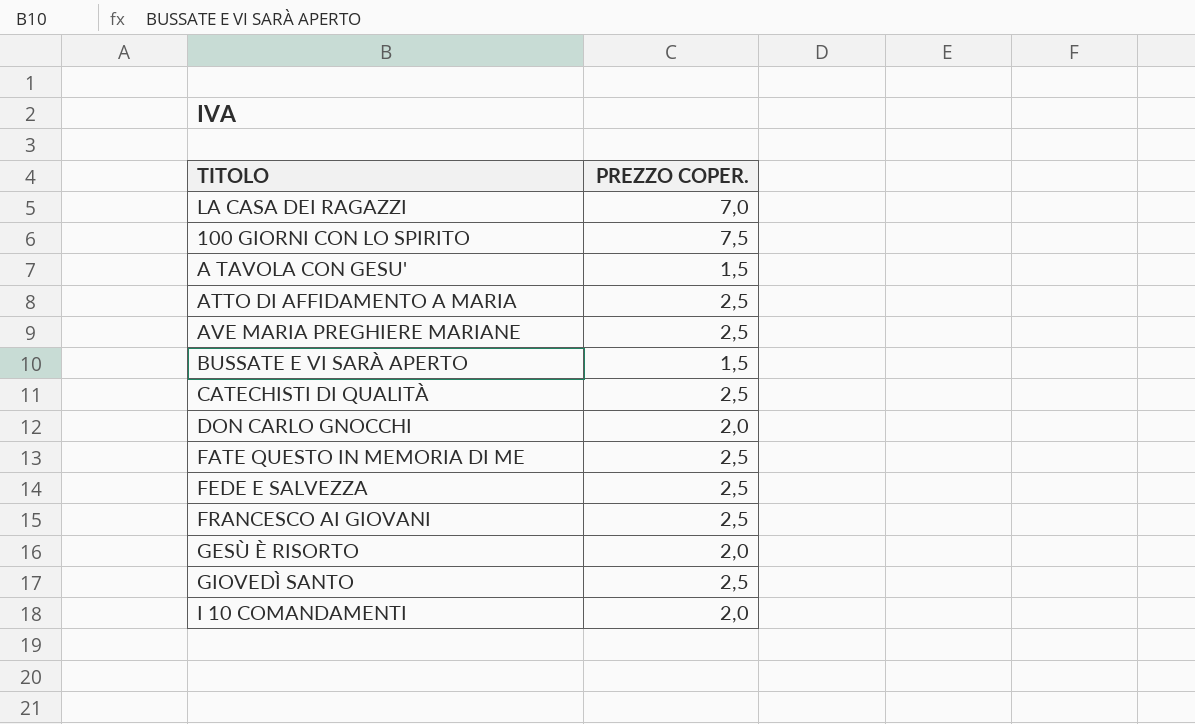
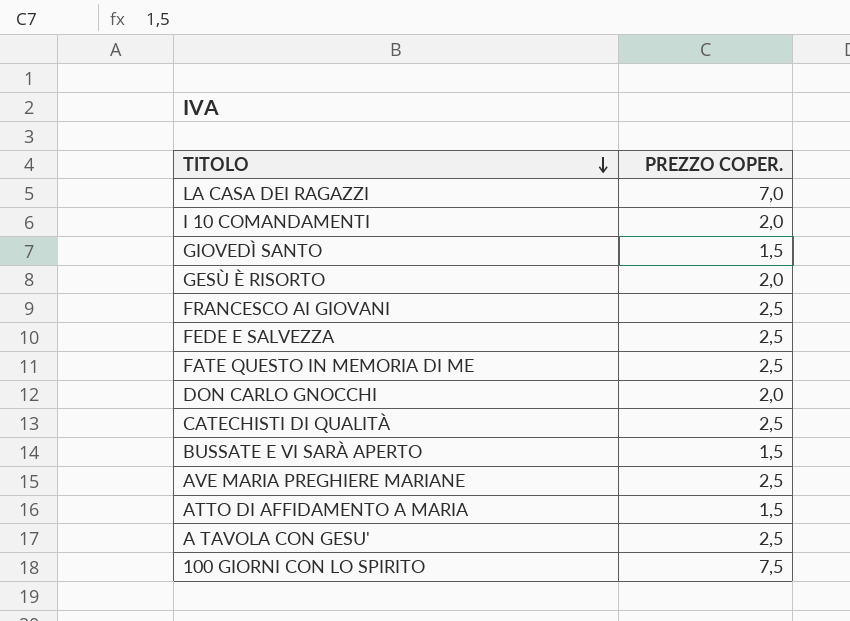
row order: none -> TITOLO descending
GIOVEDÌ SANTO | PREZZO COPER.: 2,5 -> 1,5
ATTO DI AFFIDAMENTO A MARIA | PREZZO COPER.: 2,5 -> 1,5
A TAVOLA CON GESU' | PREZZO COPER.: 1,5 -> 2,5

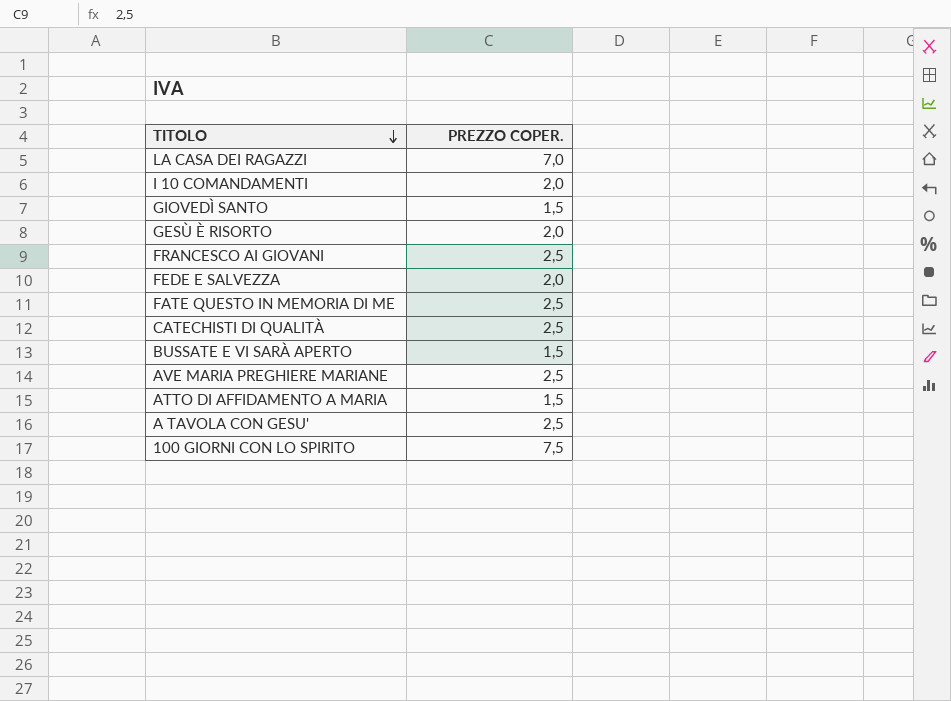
row DON CARLO GNOCCHI: 2,0 -> none
FEDE E SALVEZZA | PREZZO COPER.: 2,5 -> 2,0

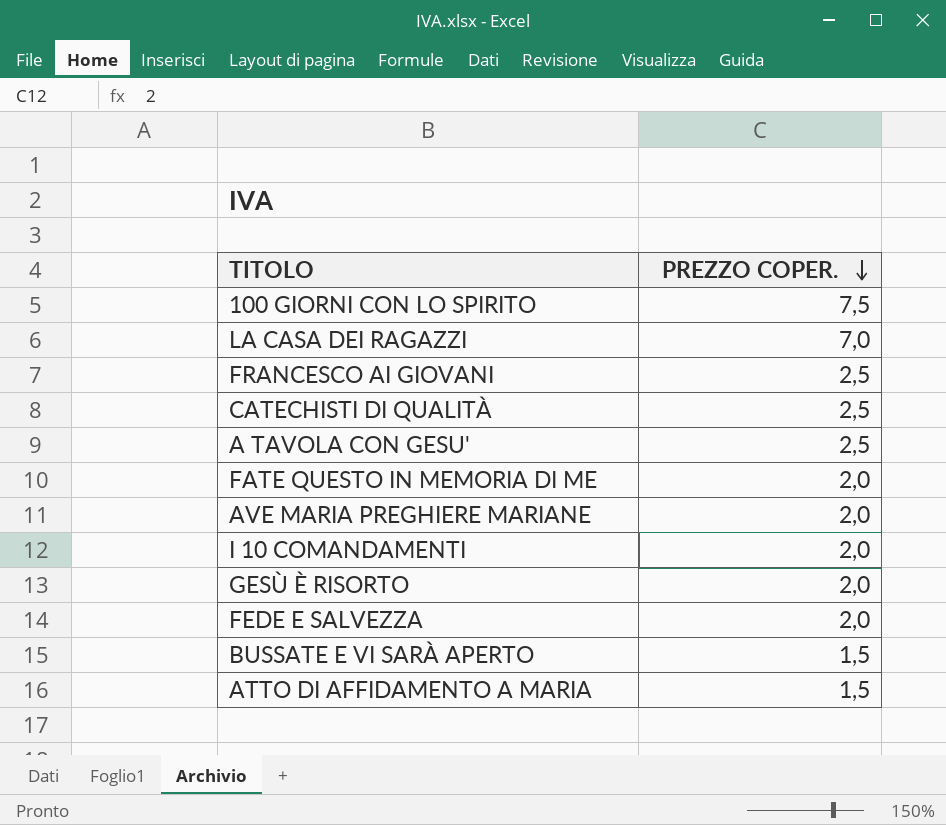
row order: TITOLO descending -> PREZZO COPER. descending
row GIOVEDÌ SANTO: 1,5 -> none
FATE QUESTO IN MEMORIA DI ME | PREZZO COPER.: 2,5 -> 2,0
AVE MARIA PREGHIERE MARIANE | PREZZO COPER.: 2,5 -> 2,0

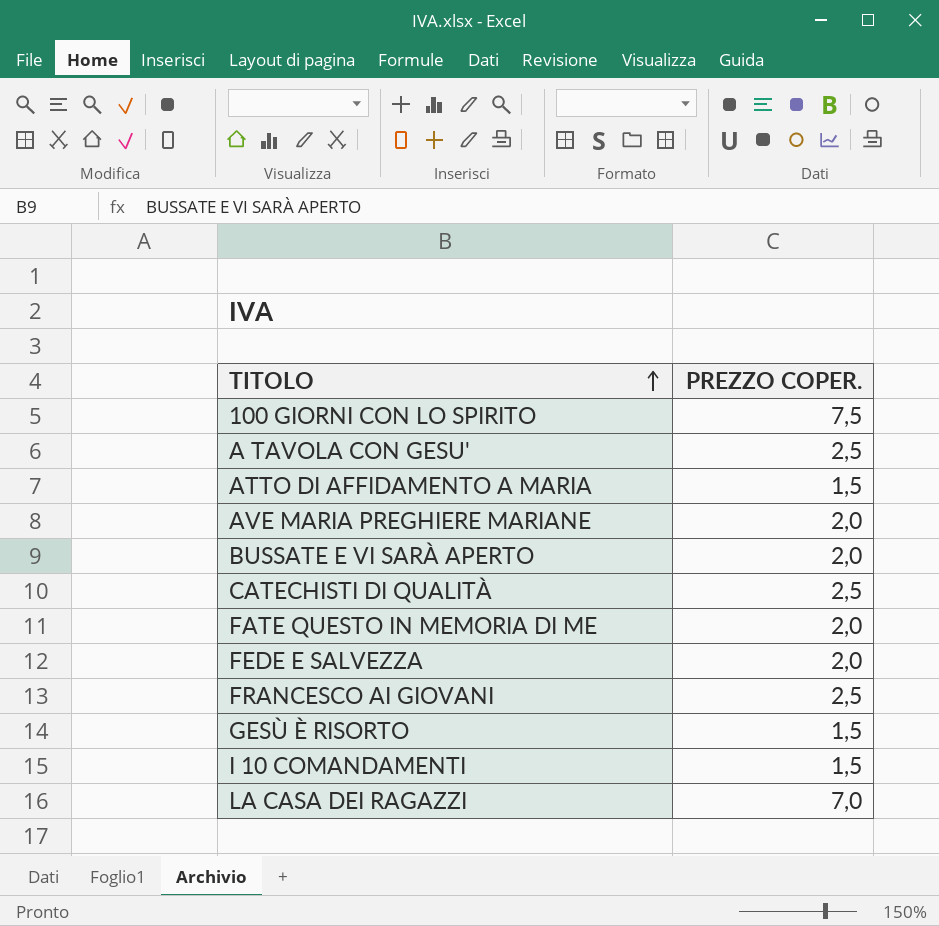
row order: PREZZO COPER. descending -> TITOLO ascending
BUSSATE E VI SARÀ APERTO | PREZZO COPER.: 1,5 -> 2,0
GESÙ È RISORTO | PREZZO COPER.: 2,0 -> 1,5
I 10 COMANDAMENTI | PREZZO COPER.: 2,0 -> 1,5

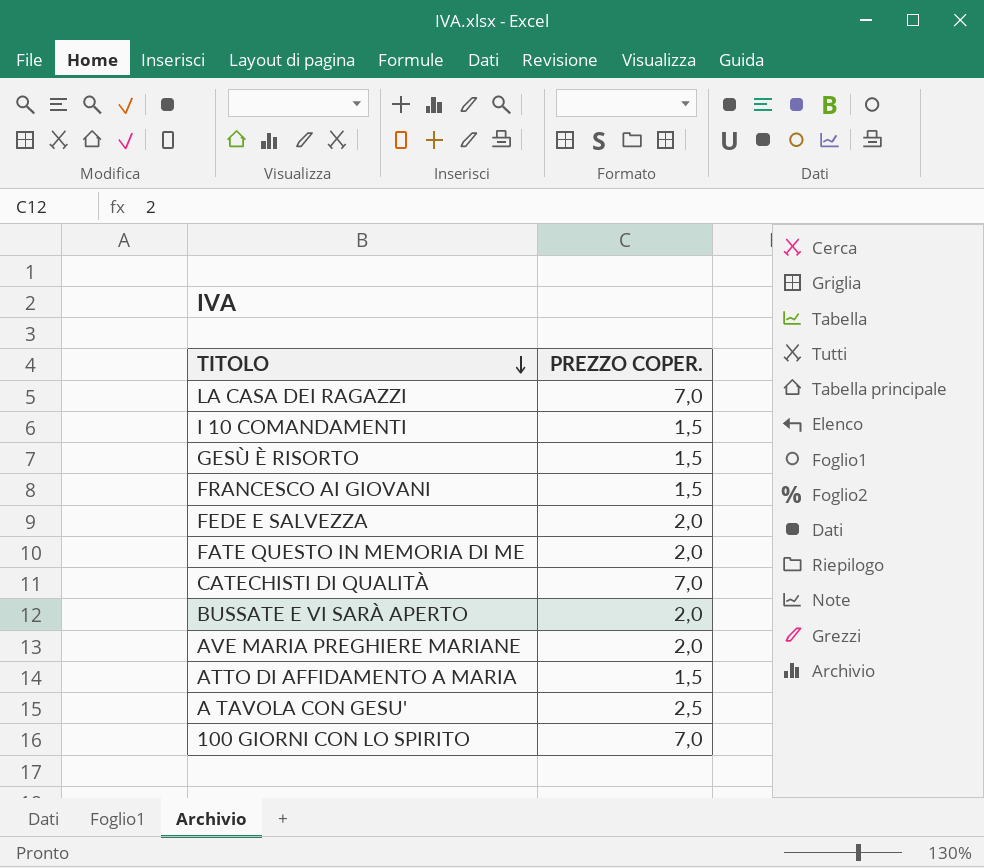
row order: TITOLO ascending -> TITOLO descending
FRANCESCO AI GIOVANI | PREZZO COPER.: 2,5 -> 1,5
CATECHISTI DI QUALITÀ | PREZZO COPER.: 2,5 -> 7,0
100 GIORNI CON LO SPIRITO | PREZZO COPER.: 7,5 -> 7,0

